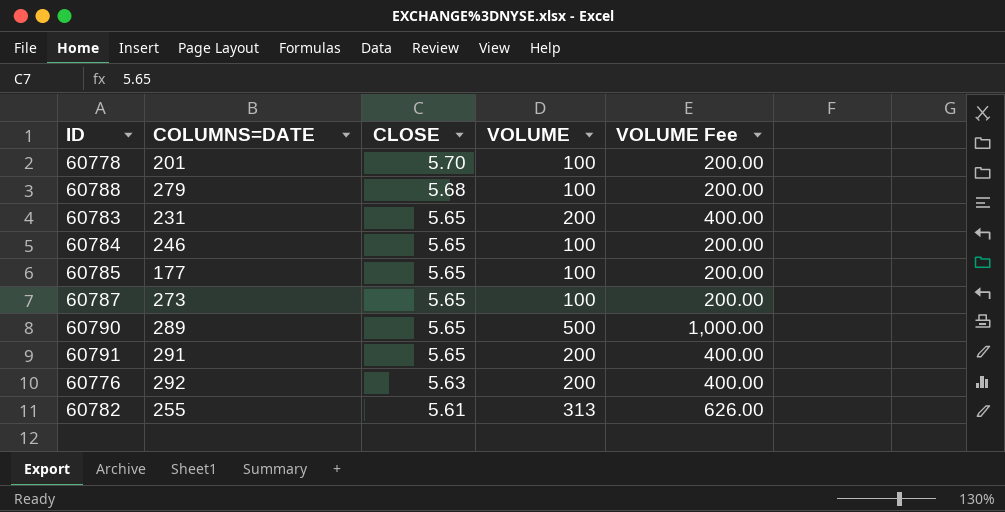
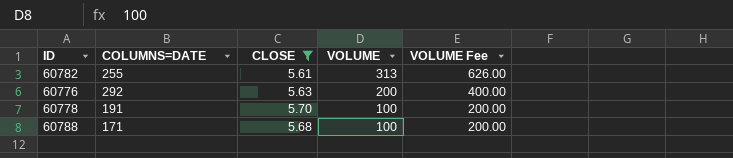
filter: none -> CLOSE != 5.65
row order: CLOSE descending -> VOLUME descending
60778 | COLUMNS=DATE: 201 -> 191
60788 | COLUMNS=DATE: 279 -> 171

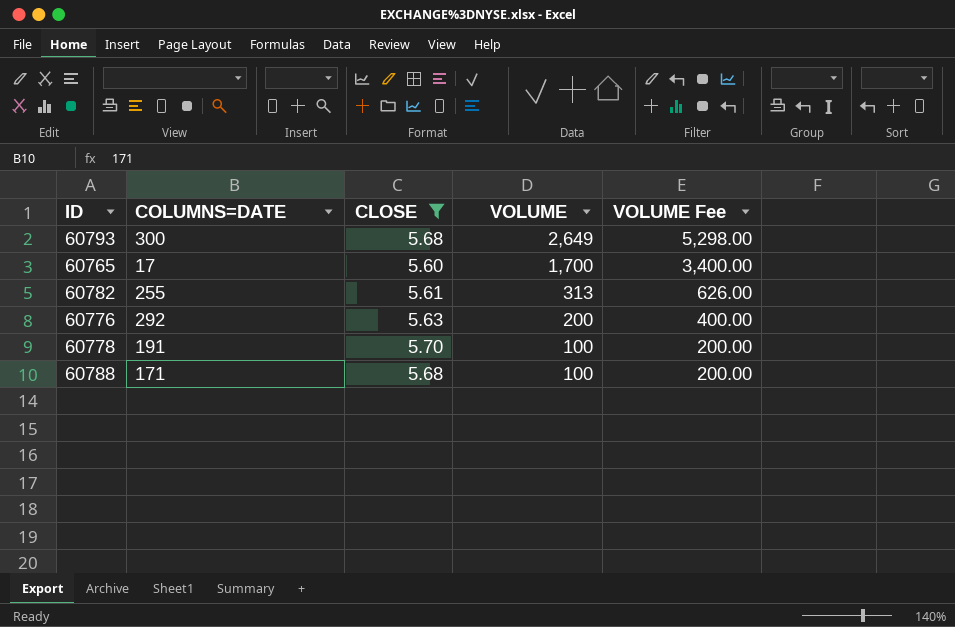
row 60793: none -> 300 | 5.68 | 2,649 | 5,298.00
row 60765: none -> 17 | 5.60 | 1,700 | 3,400.00

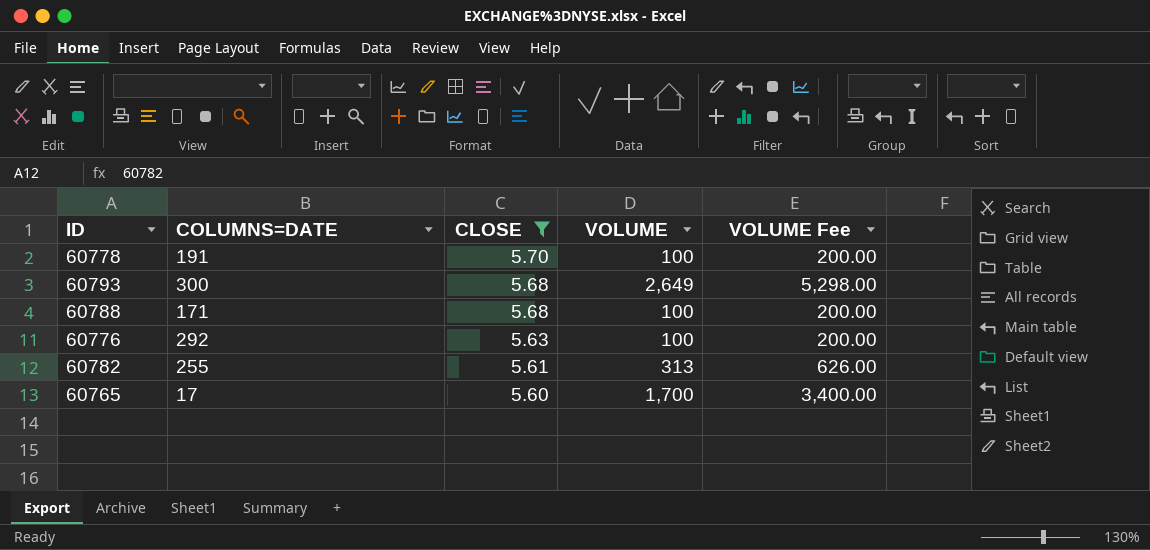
row order: VOLUME descending -> CLOSE descending
60776 | VOLUME: 200 -> 100
60776 | VOLUME Fee: 400.00 -> 200.00

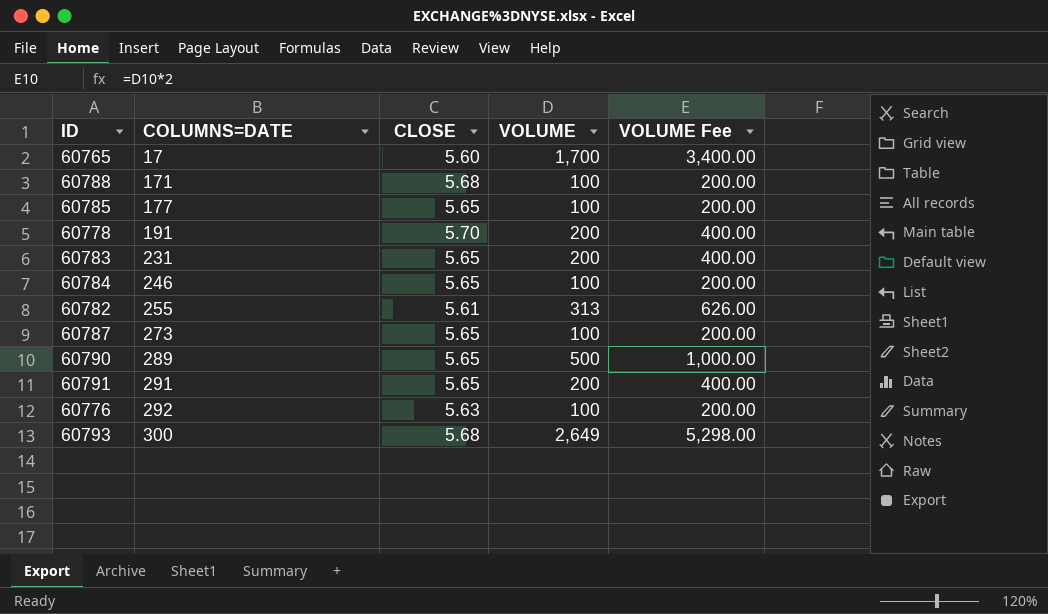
filter: CLOSE != 5.65 -> none
row order: CLOSE descending -> COLUMNS=DATE ascending
60778 | VOLUME: 100 -> 200
60778 | VOLUME Fee: 200.00 -> 400.00

